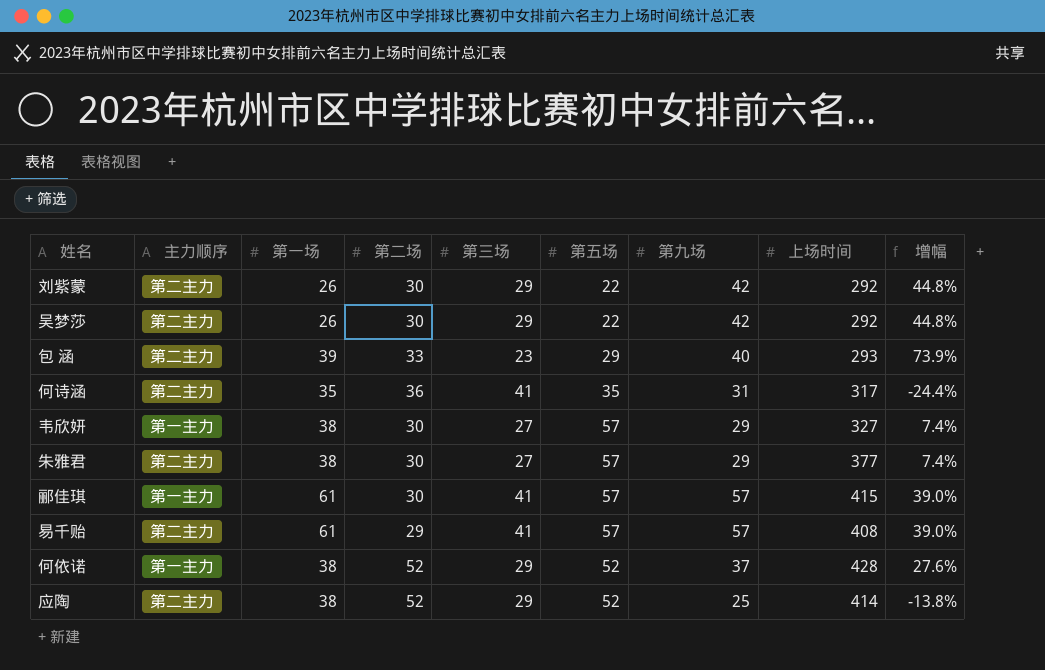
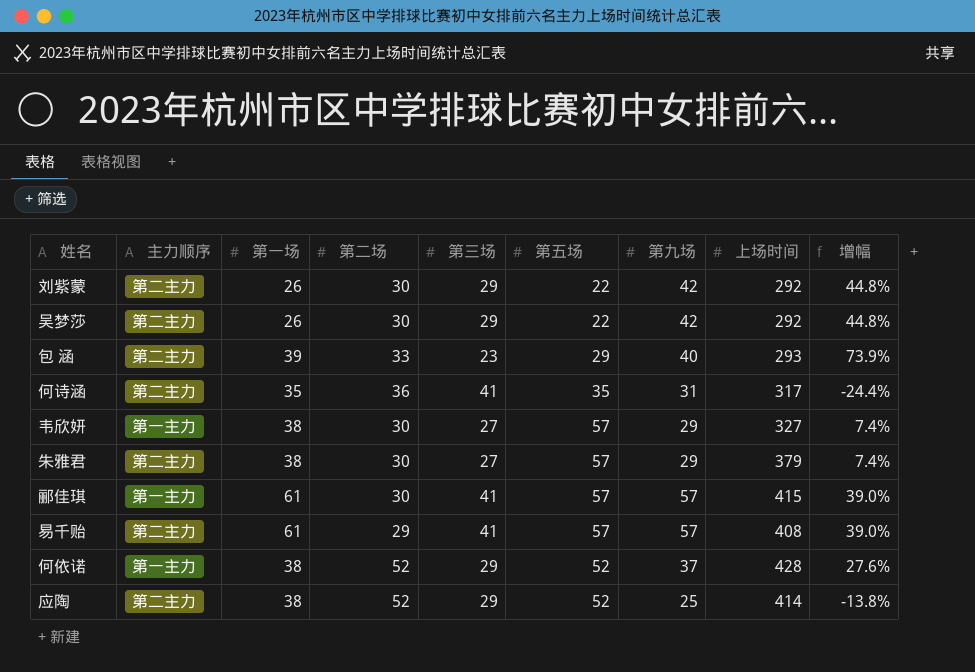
朱雅君 | 上场时间: 377 -> 379

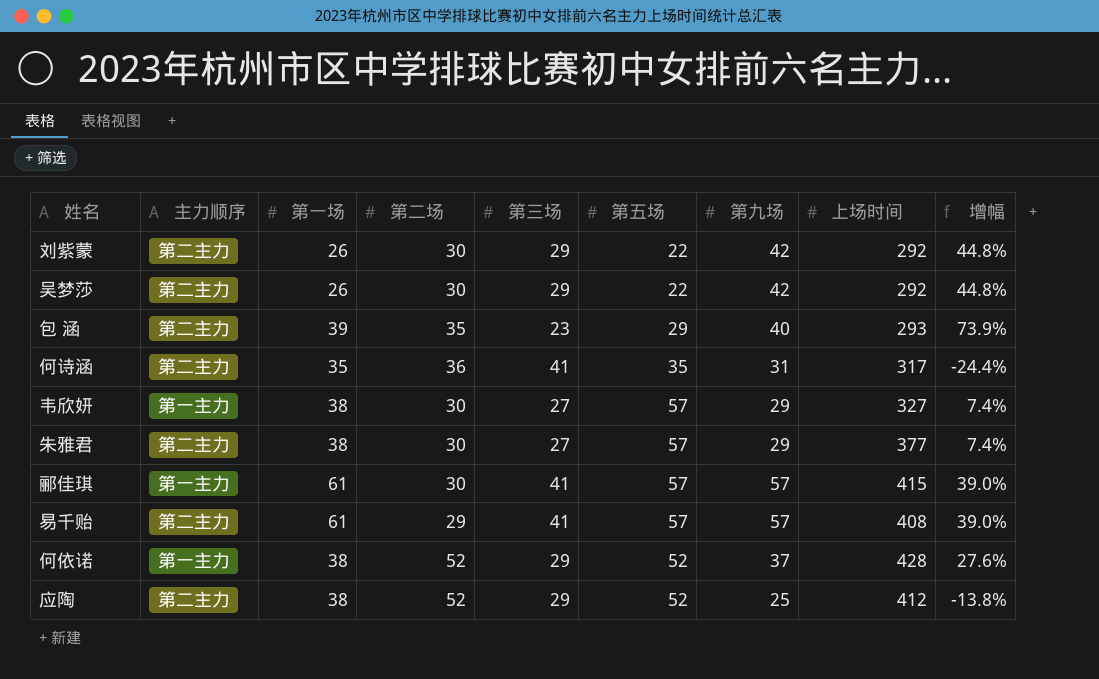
包 涵 | 第二场: 33 -> 35
朱雅君 | 上场时间: 379 -> 377
应陶 | 上场时间: 414 -> 412

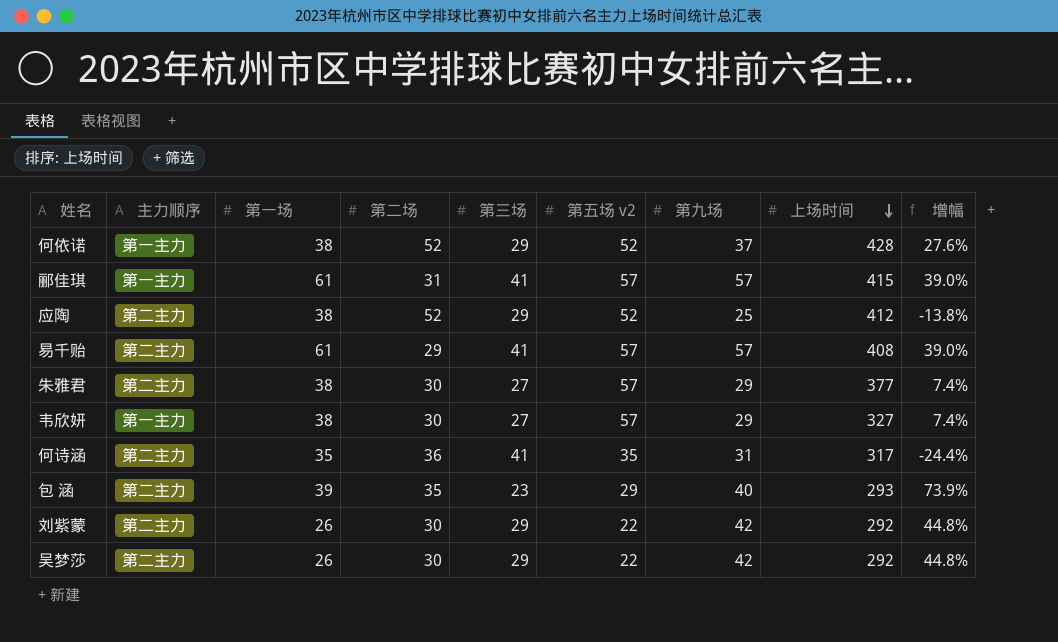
row order: none -> 上场时间 descending
column name: 第五场 -> 第五场 v2
郦佳琪 | 第二场: 30 -> 31

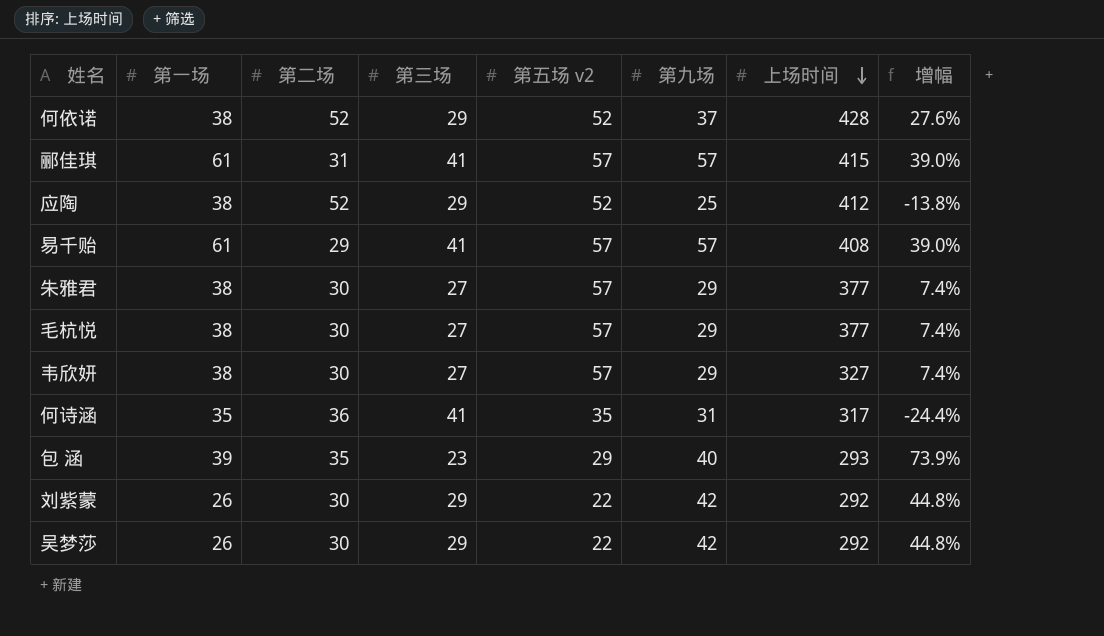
column 主力顺序 | position: 2 -> none
row 毛杭悦: none -> 38 | 30 | 27 | 57 | 29 | 377 | 7.4%

